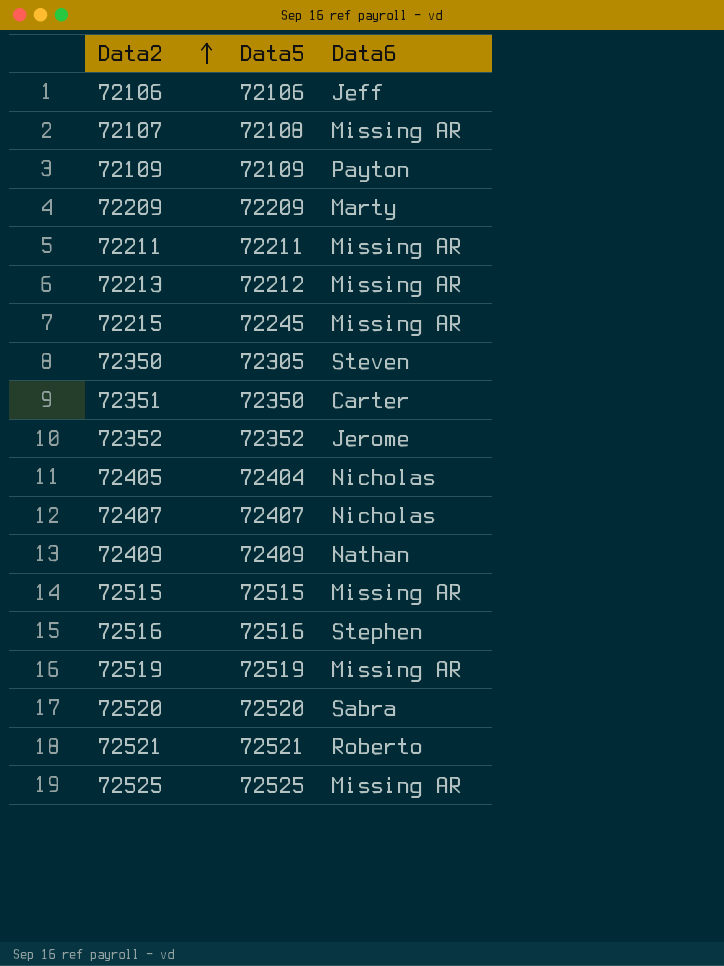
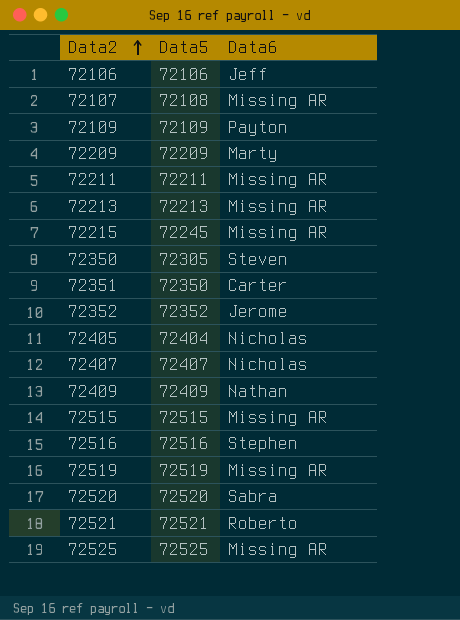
72213 | Data5: 72212 -> 72213

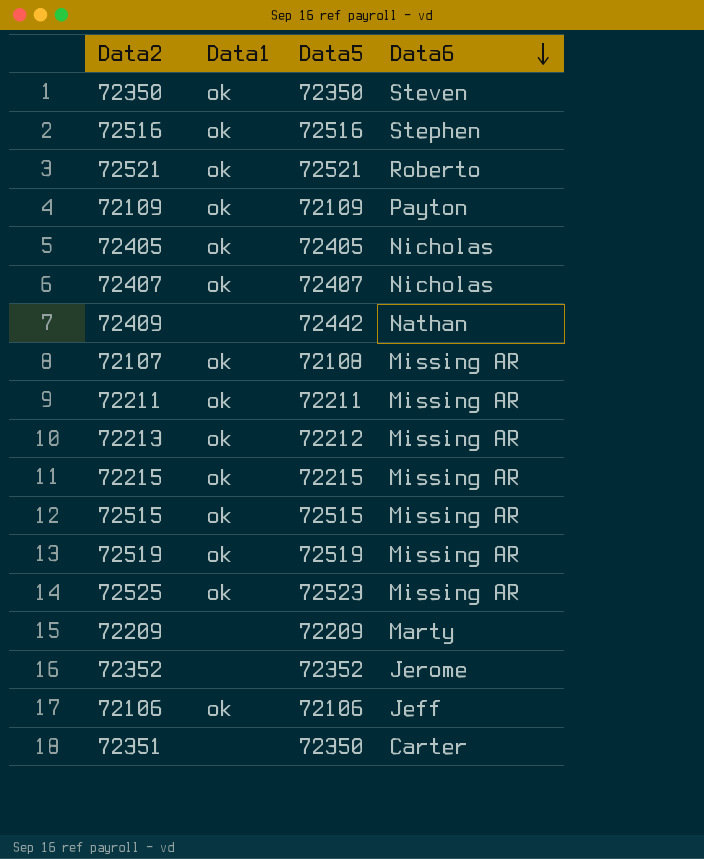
row order: Data2 ascending -> Data6 descending
column Data1 | position: none -> 2
row 72520: 72520 | Sabra -> none
72350 | Data5: 72305 -> 72350
72405 | Data5: 72404 -> 72405
72409 | Data5: 72409 -> 72442
72213 | Data5: 72213 -> 72212
72215 | Data5: 72245 -> 72215
72525 | Data5: 72525 -> 72523

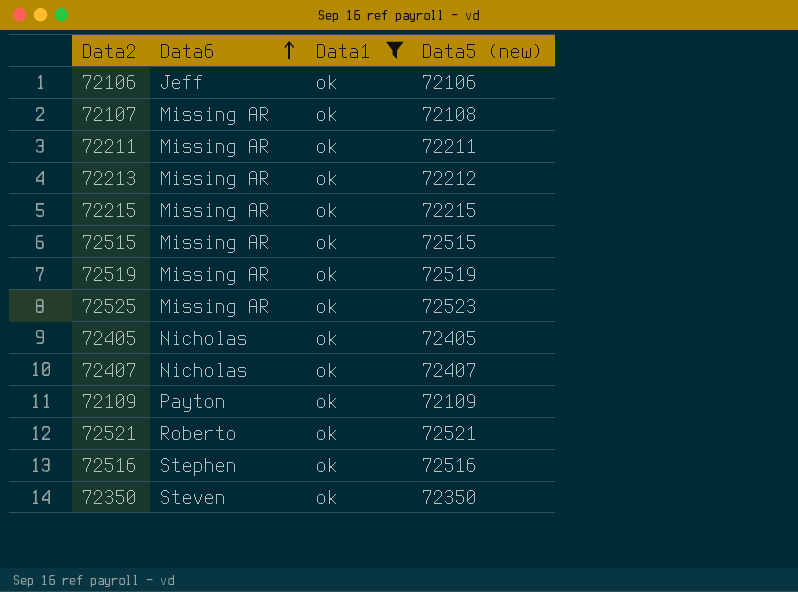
filter: none -> Data1 = ok
row order: Data6 descending -> Data6 ascending
column Data6 | position: 4 -> 2
column name: Data5 -> Data5 (new)

